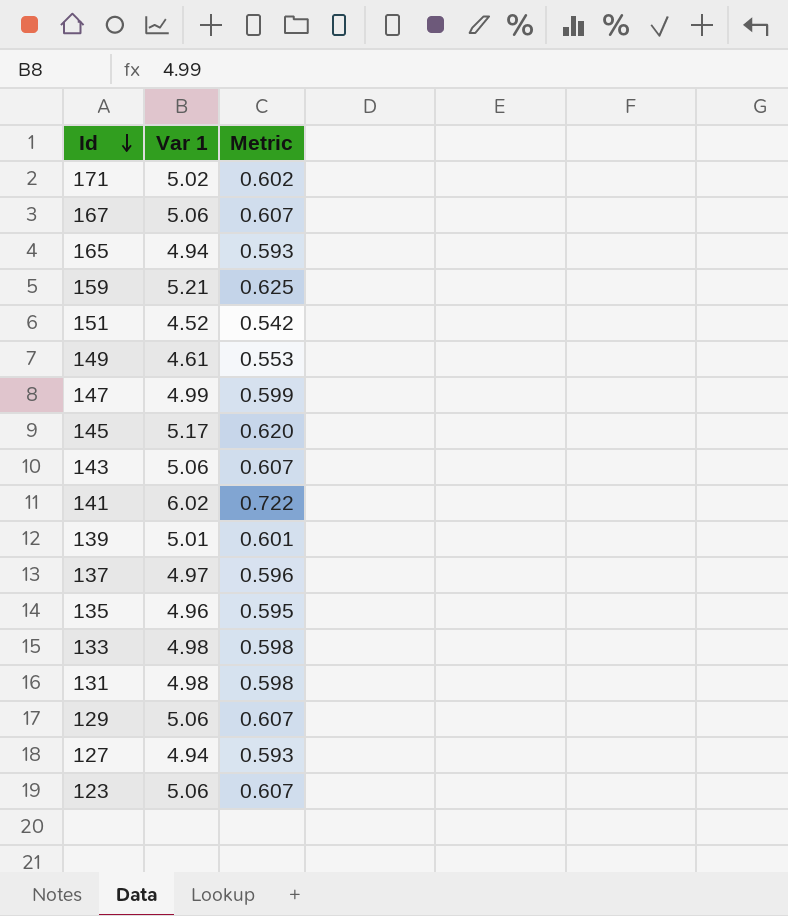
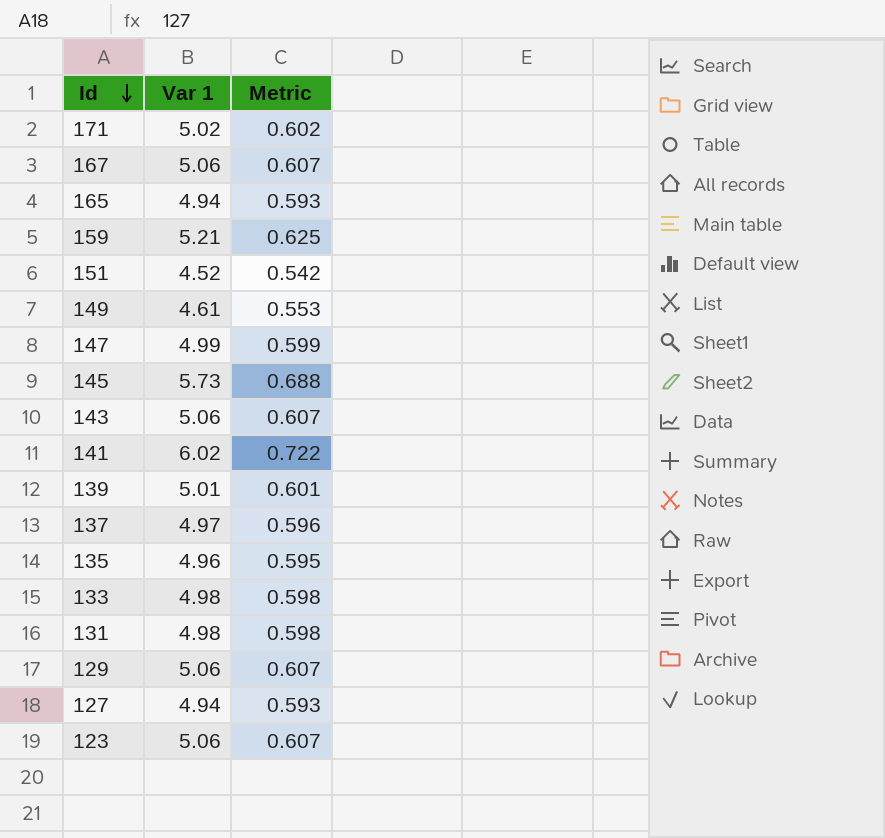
145 | Var 1: 5.17 -> 5.73
145 | Metric: 0.620 -> 0.688

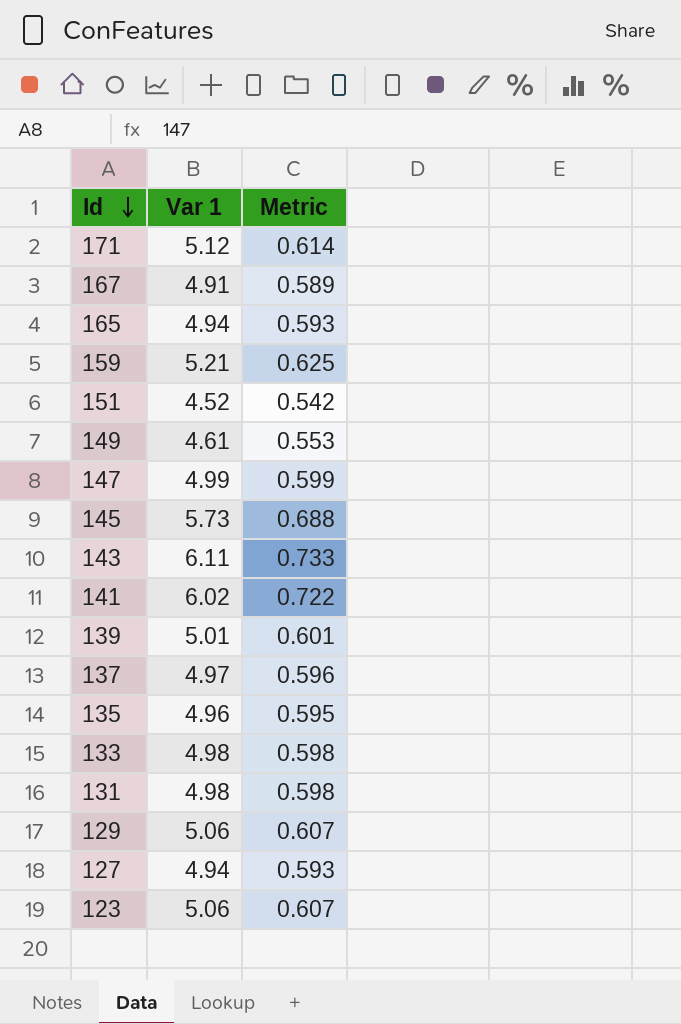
171 | Var 1: 5.02 -> 5.12
171 | Metric: 0.602 -> 0.614
167 | Var 1: 5.06 -> 4.91
167 | Metric: 0.607 -> 0.589
143 | Var 1: 5.06 -> 6.11
143 | Metric: 0.607 -> 0.733

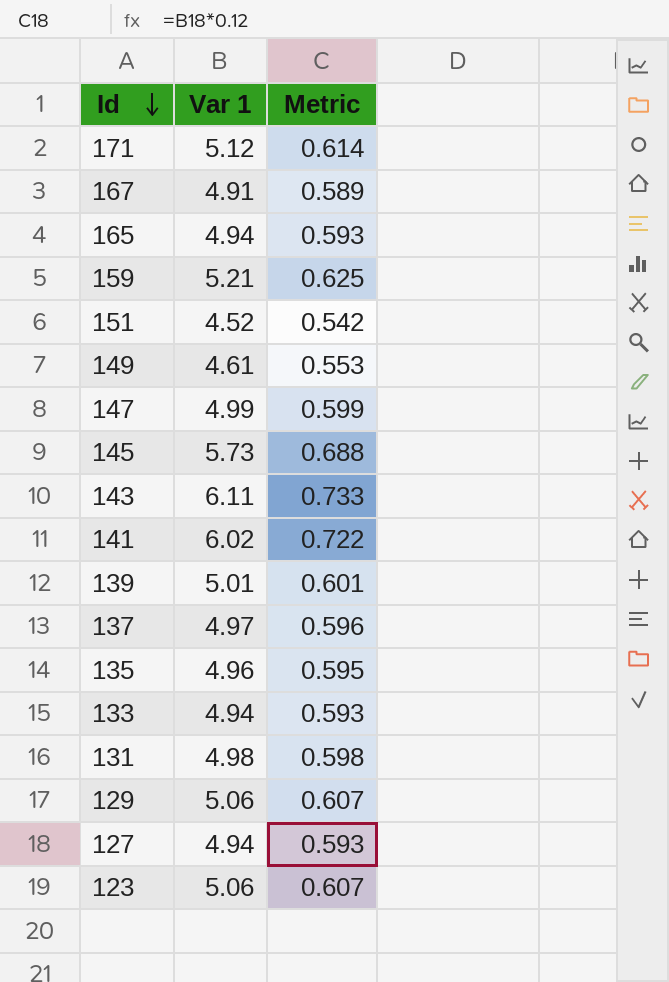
133 | Var 1: 4.98 -> 4.94
133 | Metric: 0.598 -> 0.593

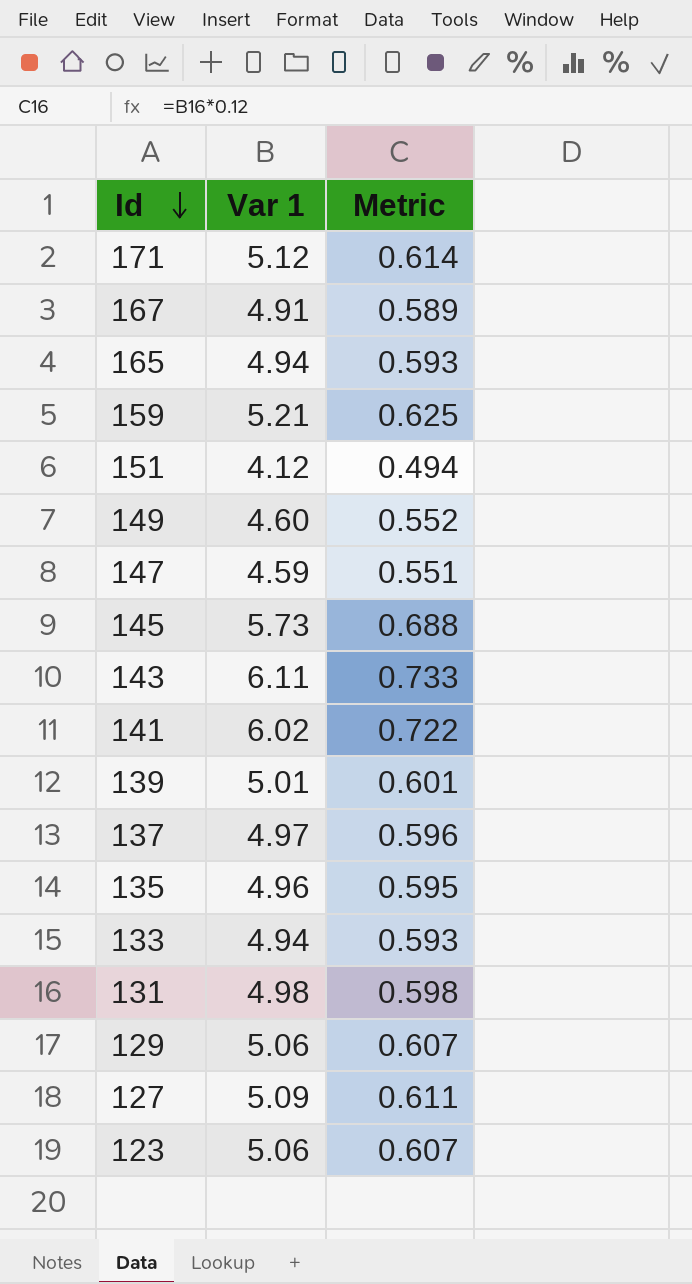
151 | Var 1: 4.52 -> 4.12
151 | Metric: 0.542 -> 0.494
149 | Var 1: 4.61 -> 4.60
149 | Metric: 0.553 -> 0.552
147 | Var 1: 4.99 -> 4.59
147 | Metric: 0.599 -> 0.551
127 | Var 1: 4.94 -> 5.09
127 | Metric: 0.593 -> 0.611

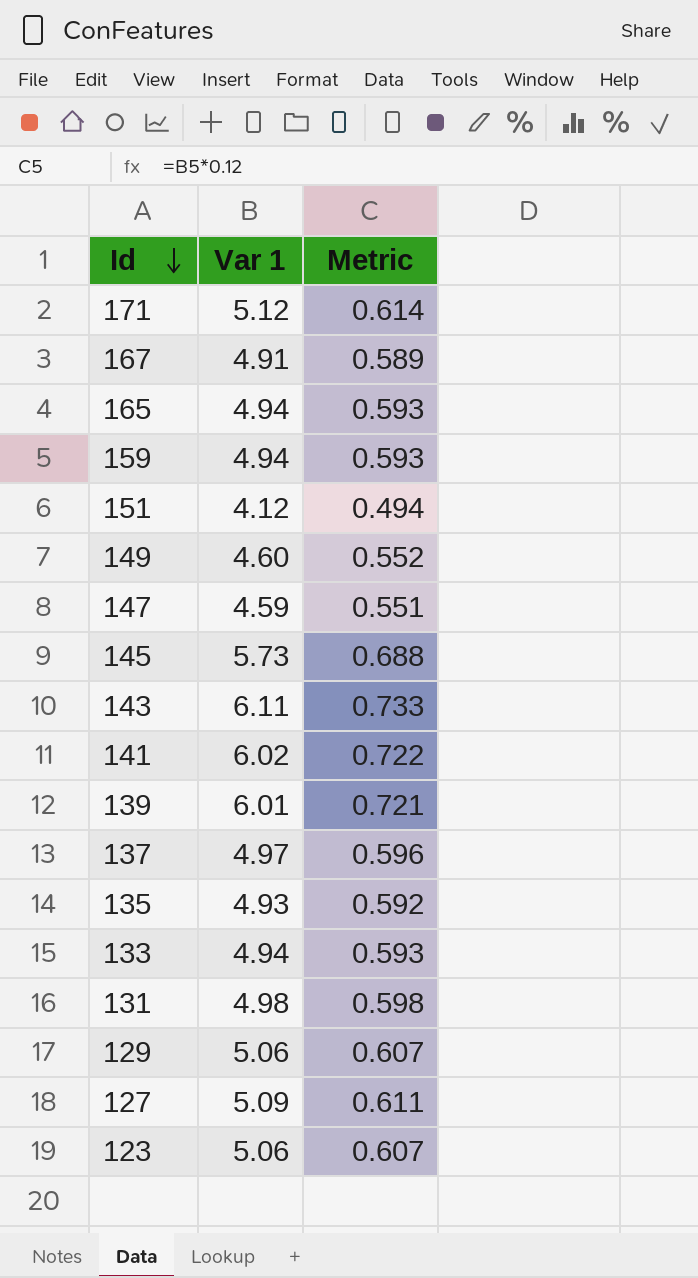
159 | Var 1: 5.21 -> 4.94
159 | Metric: 0.625 -> 0.593
139 | Var 1: 5.01 -> 6.01
139 | Metric: 0.601 -> 0.721
135 | Var 1: 4.96 -> 4.93
135 | Metric: 0.595 -> 0.592

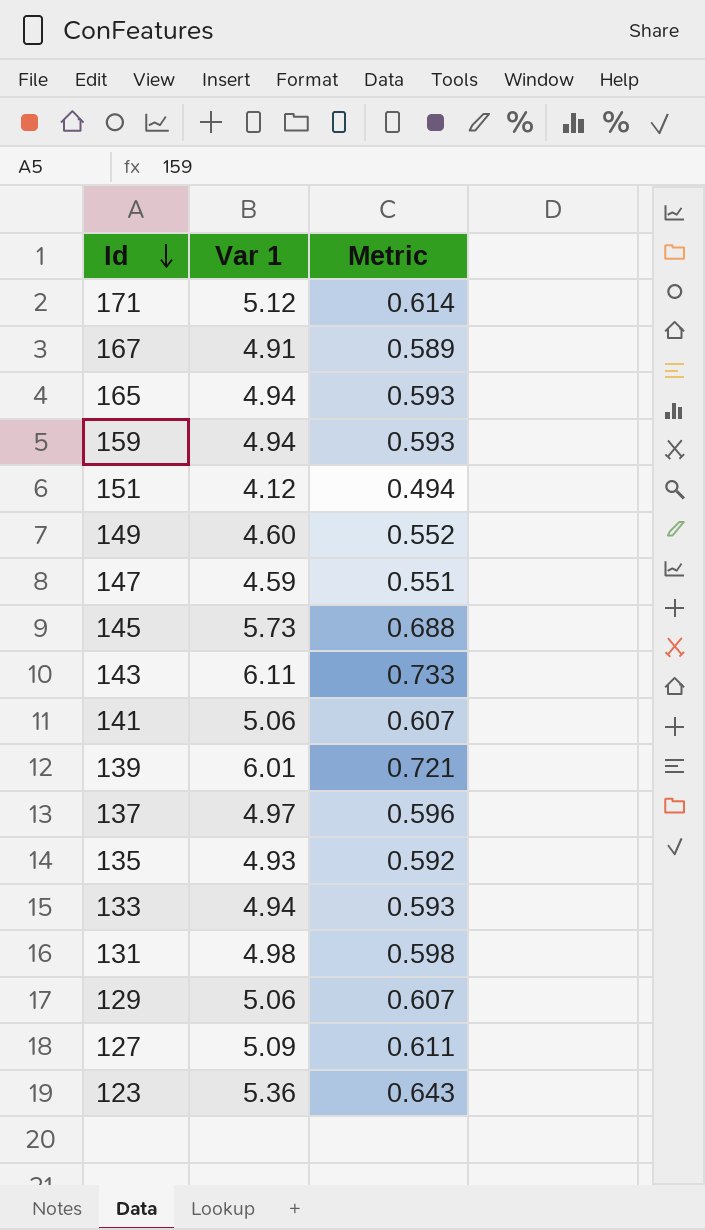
141 | Var 1: 6.02 -> 5.06
141 | Metric: 0.722 -> 0.607
123 | Var 1: 5.06 -> 5.36
123 | Metric: 0.607 -> 0.643

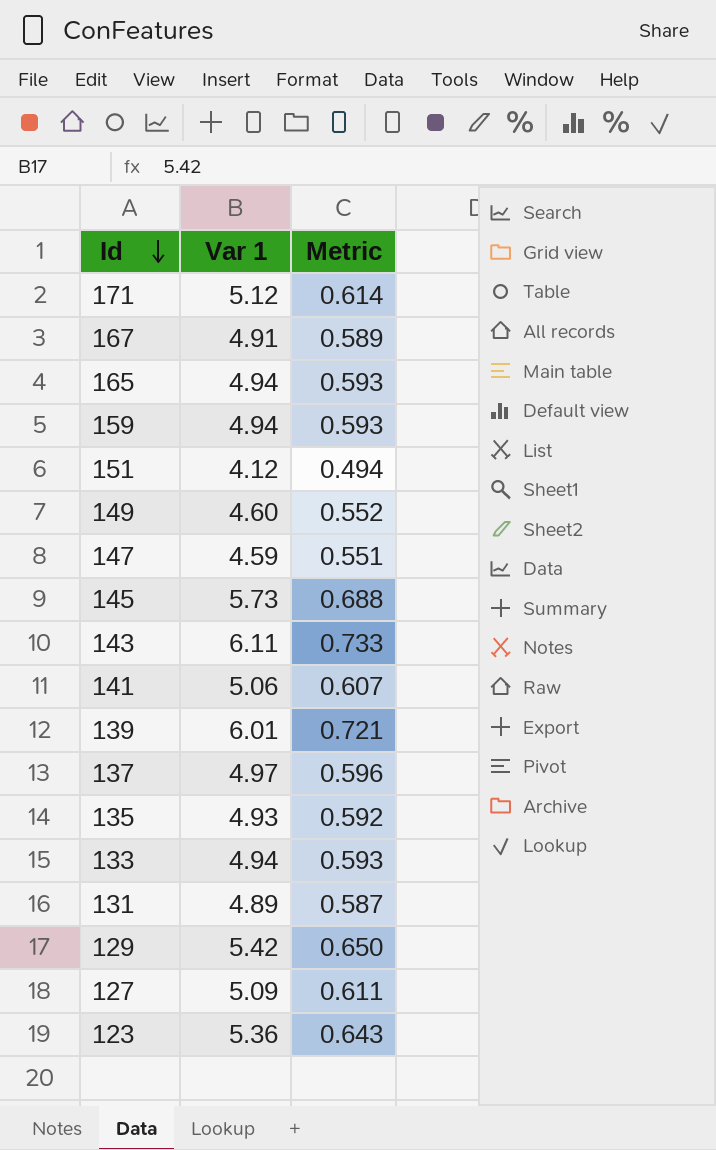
131 | Var 1: 4.98 -> 4.89
131 | Metric: 0.598 -> 0.587
129 | Var 1: 5.06 -> 5.42
129 | Metric: 0.607 -> 0.650

